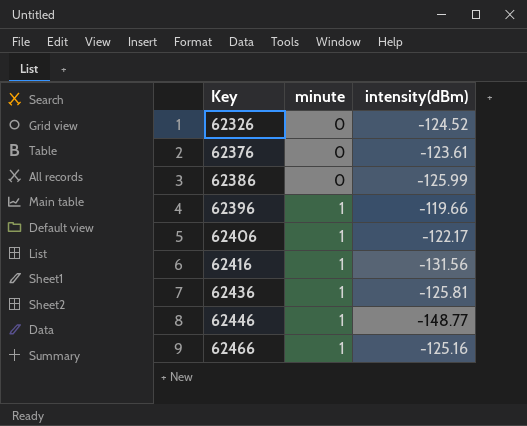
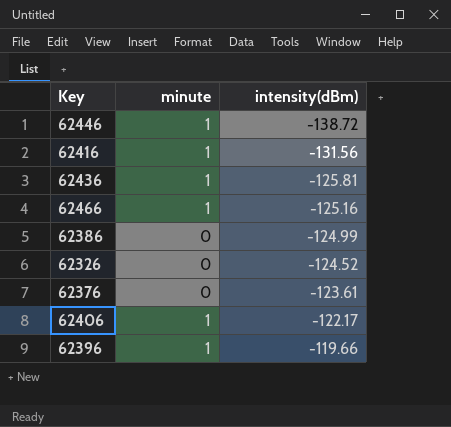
row order: Key ascending -> intensity(dBm) ascending
62446 | intensity(dBm): -148.77 -> -138.72
62386 | intensity(dBm): -125.99 -> -124.99

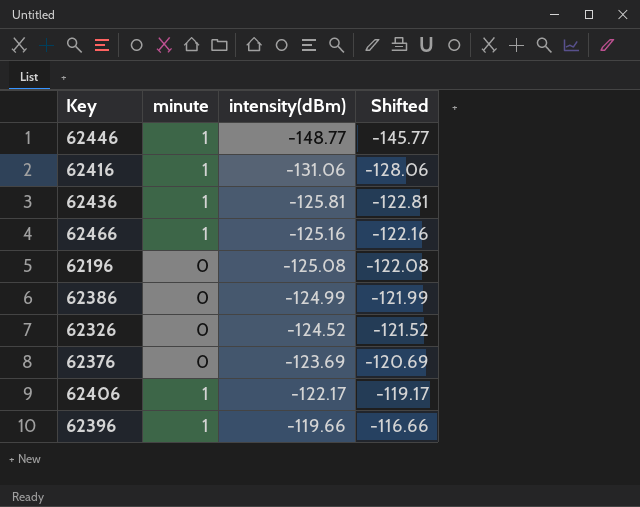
column Shifted | formula: none -> [intensity(dBm)] + 3
62446 | intensity(dBm): -138.72 -> -148.77
62416 | intensity(dBm): -131.56 -> -131.06
row 62196: none -> 0 | -125.08 | -122.08
62376 | intensity(dBm): -123.61 -> -123.69

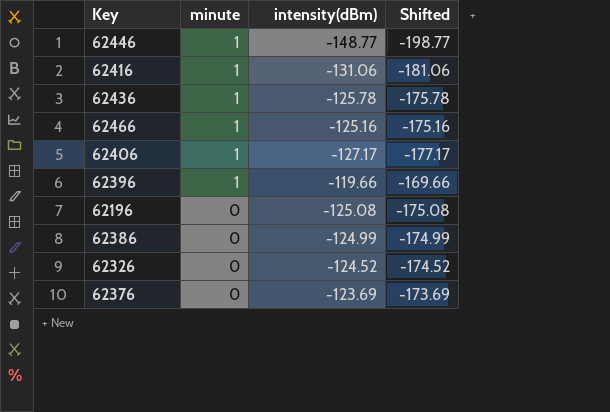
row order: intensity(dBm) ascending -> minute descending
column Shifted | formula: [intensity(dBm)] + 3 -> [intensity(dBm)] - 50
62436 | intensity(dBm): -125.81 -> -125.78
62406 | intensity(dBm): -122.17 -> -127.17

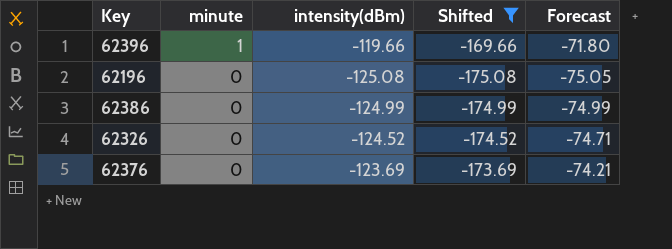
filter: none -> Shifted >= -175.08
column Forecast | formula: none -> [intensity(dBm)] * 0.6

